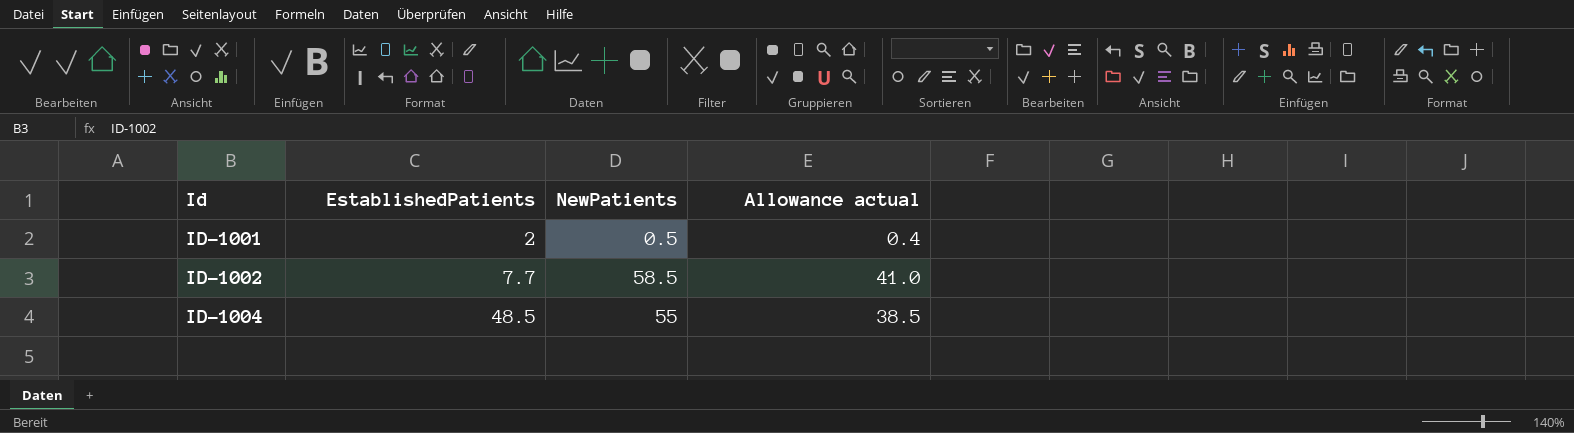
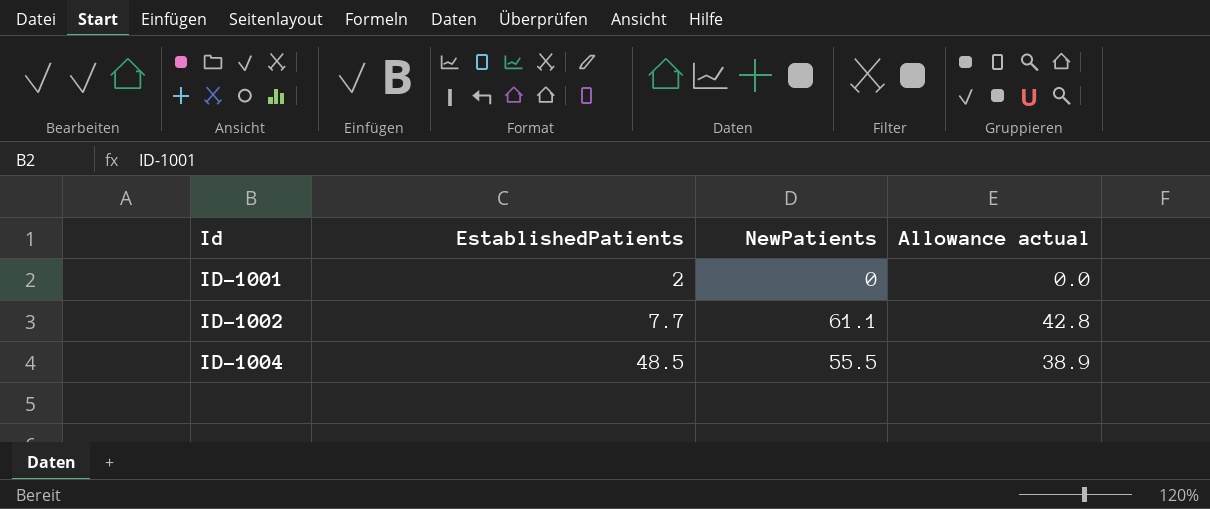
ID-1001 | NewPatients: 0.5 -> 0
ID-1001 | Allowance actual: 0.4 -> 0.0
ID-1002 | NewPatients: 58.5 -> 61.1
ID-1002 | Allowance actual: 41.0 -> 42.8
ID-1004 | NewPatients: 55 -> 55.5
ID-1004 | Allowance actual: 38.5 -> 38.9

